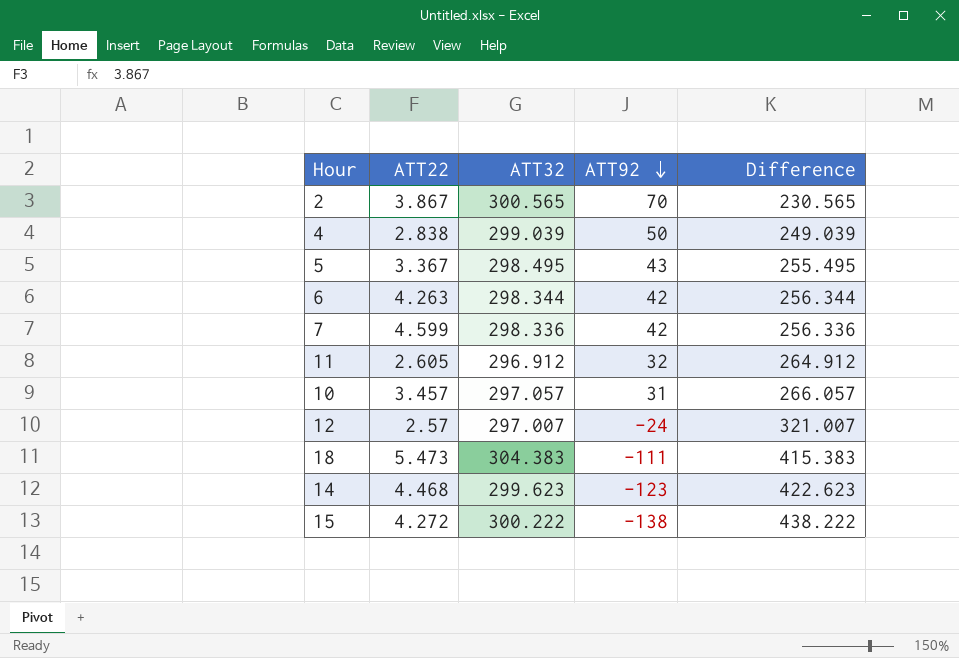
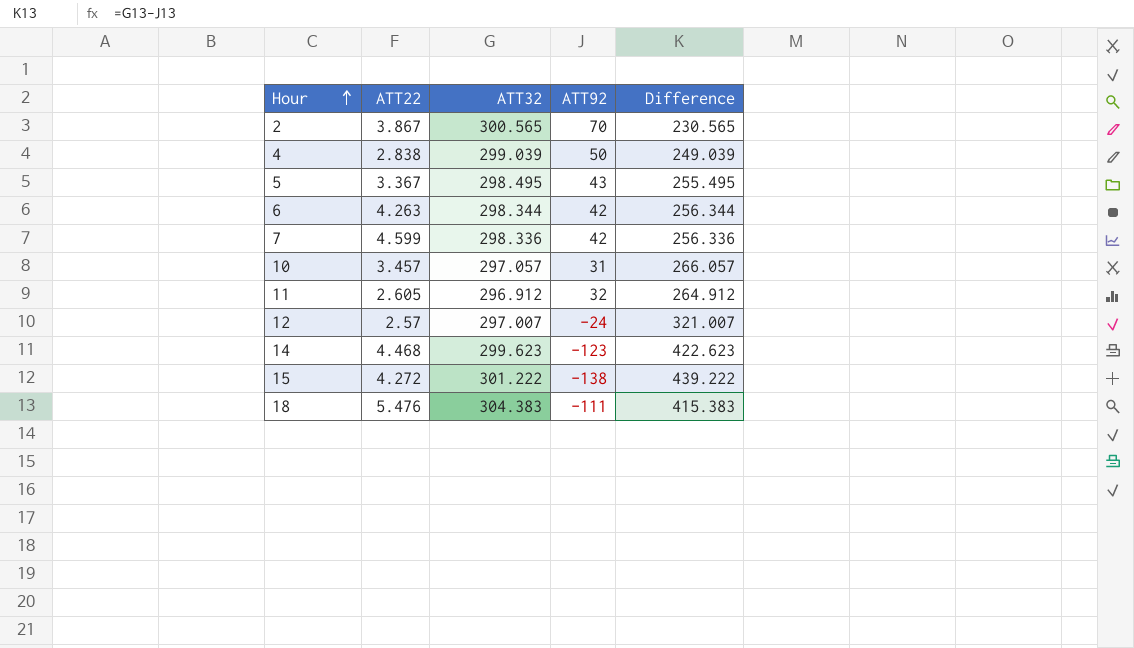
row order: ATT92 descending -> Hour ascending
15 | ATT32: 300.222 -> 301.222
15 | Difference: 438.222 -> 439.222
18 | ATT22: 5.473 -> 5.476

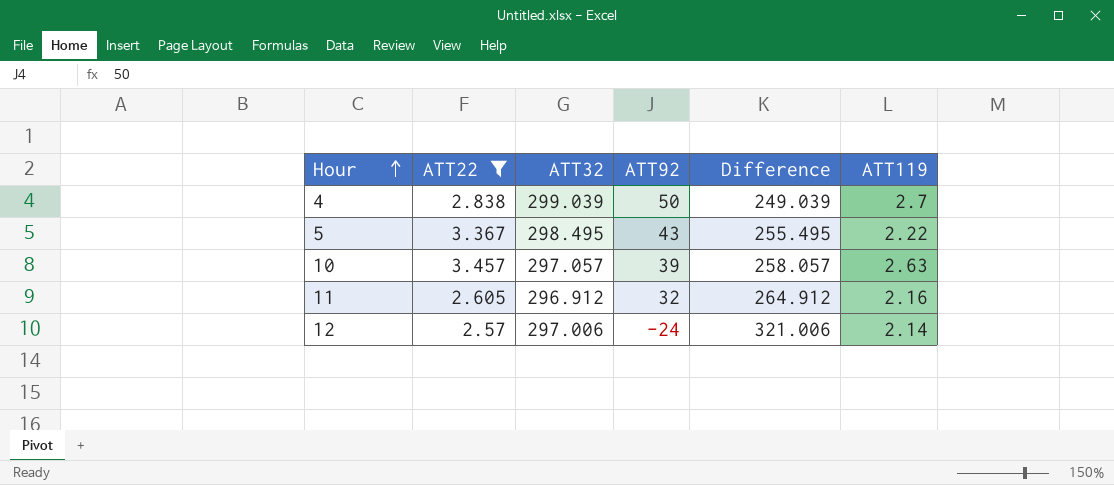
filter: none -> ATT22 <= 3.457
column ATT119 | position: none -> 6
10 | ATT92: 31 -> 39
10 | Difference: 266.057 -> 258.057
12 | ATT32: 297.007 -> 297.006
12 | Difference: 321.007 -> 321.006

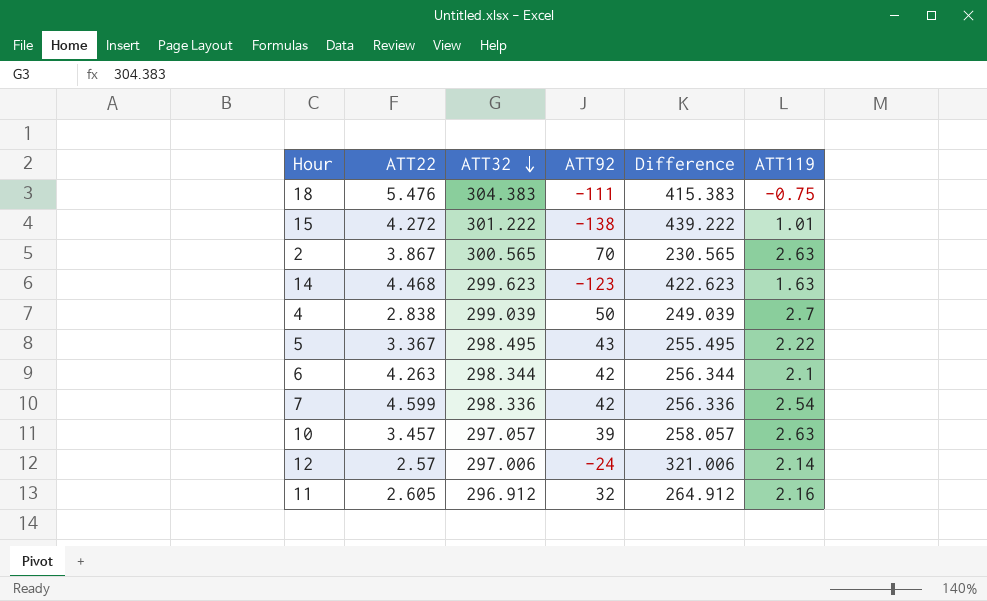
filter: ATT22 <= 3.457 -> none
row order: Hour ascending -> ATT32 descending

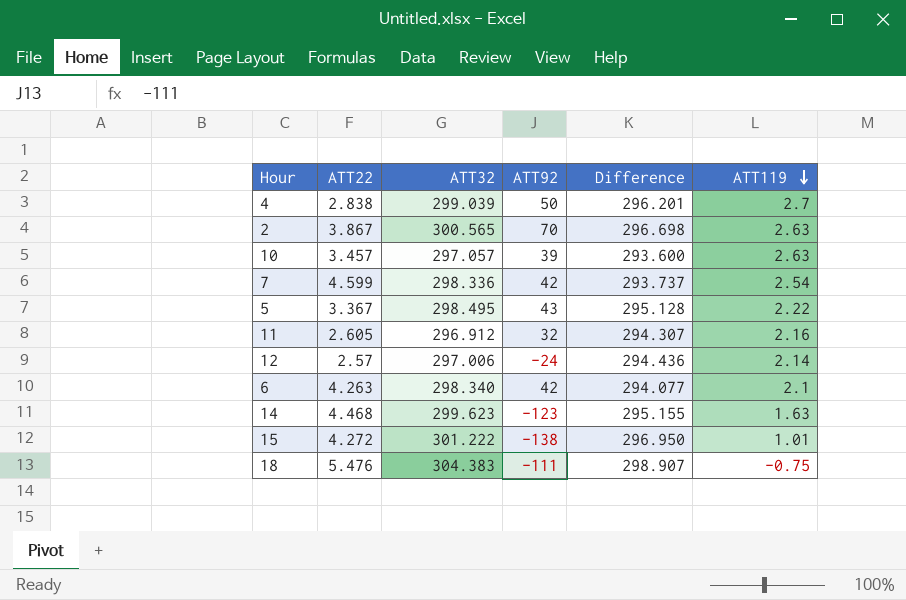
row order: ATT32 descending -> ATT119 descending
column Difference | formula: [ATT32] - [ATT92] -> [ATT32] - [ATT22]
6 | ATT32: 298.344 -> 298.340

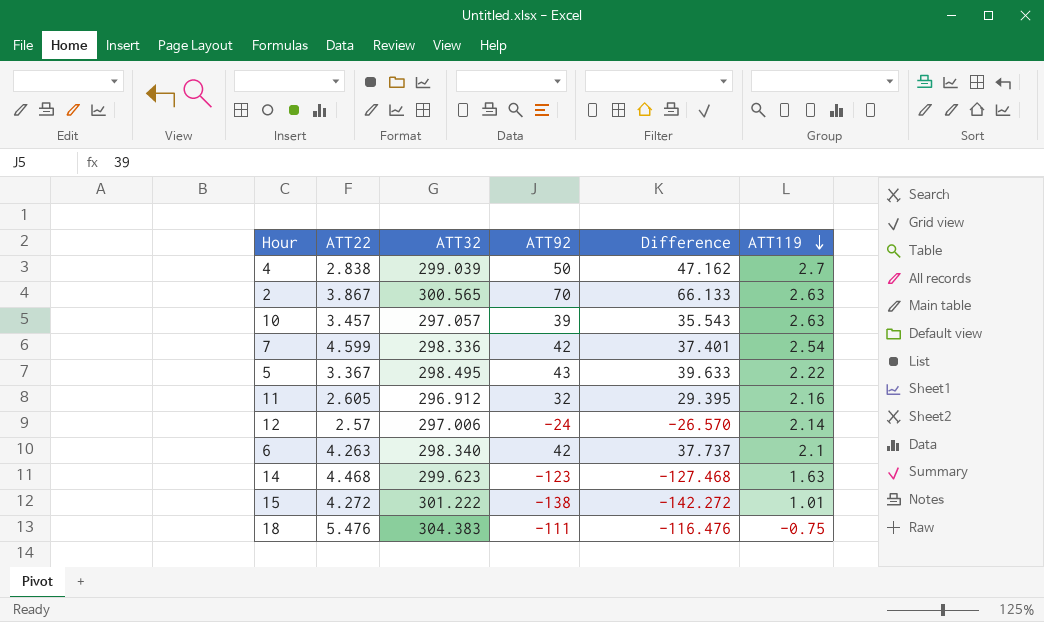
column Difference | formula: [ATT32] - [ATT22] -> [ATT92] - [ATT22]

